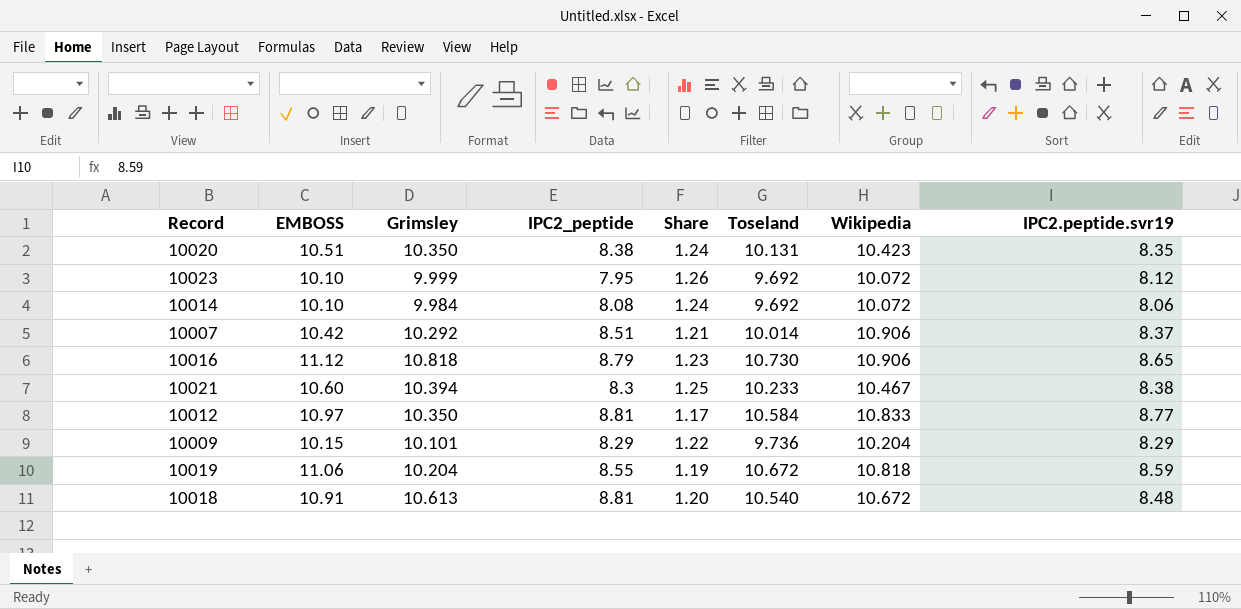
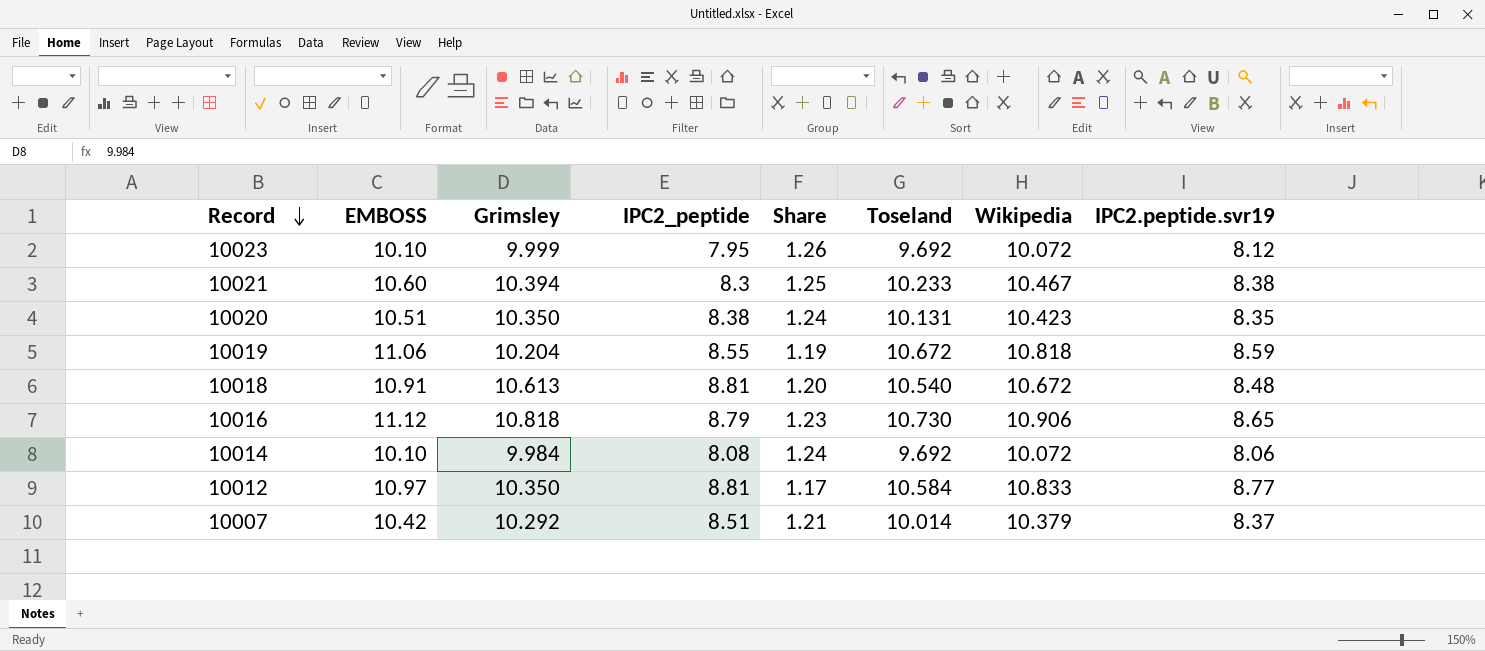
row order: none -> Record descending
row 10009: 10.15 | 10.101 | 8.29 | 1.22 | 9.736 | 10.204 | 8.29 -> none
10007 | Wikipedia: 10.906 -> 10.379

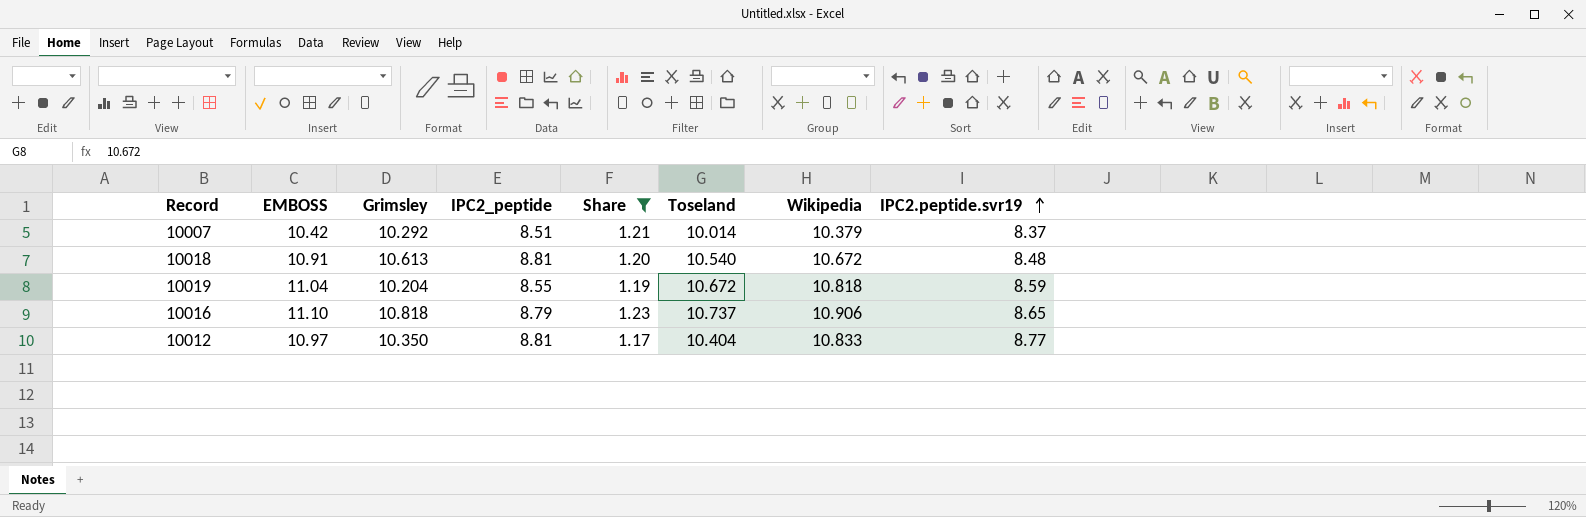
filter: none -> Share <= 1.23
row order: Record descending -> IPC2.peptide.svr19 ascending
10019 | EMBOSS: 11.06 -> 11.04
10016 | EMBOSS: 11.12 -> 11.10
10016 | Toseland: 10.730 -> 10.737
10012 | Toseland: 10.584 -> 10.404

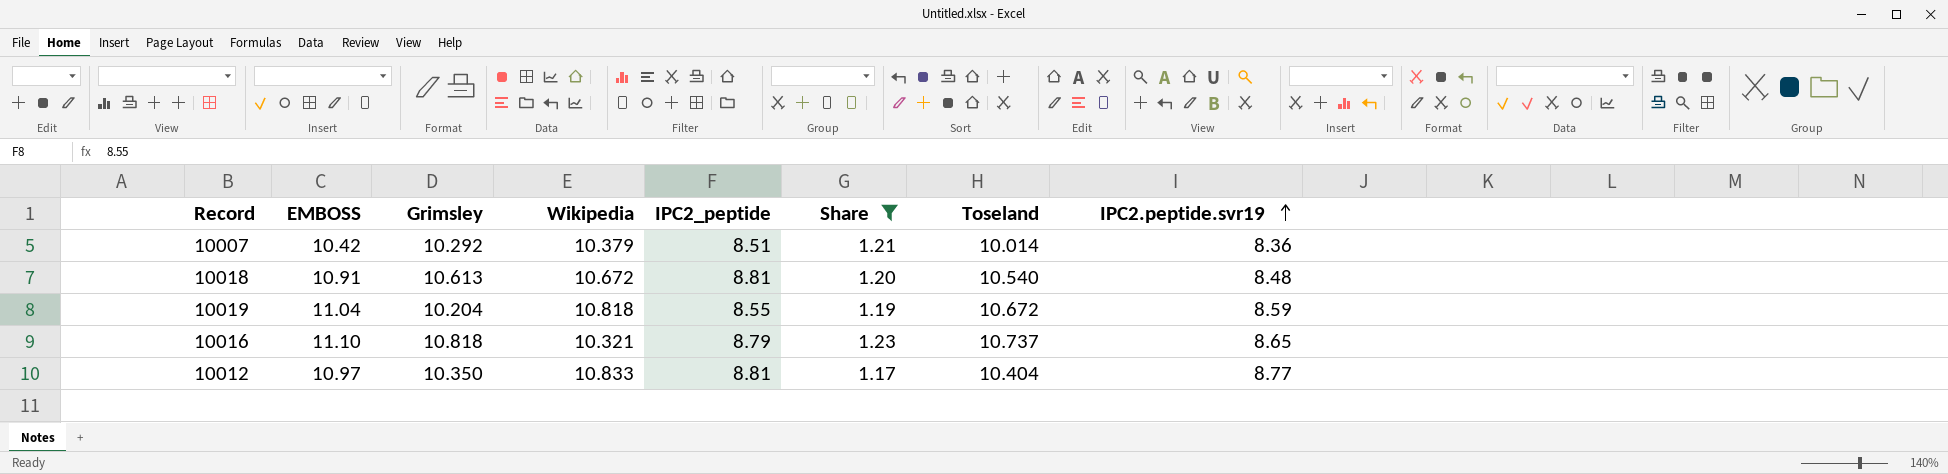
column Wikipedia | position: 7 -> 4
10007 | IPC2.peptide.svr19: 8.37 -> 8.36
10016 | Wikipedia: 10.906 -> 10.321

